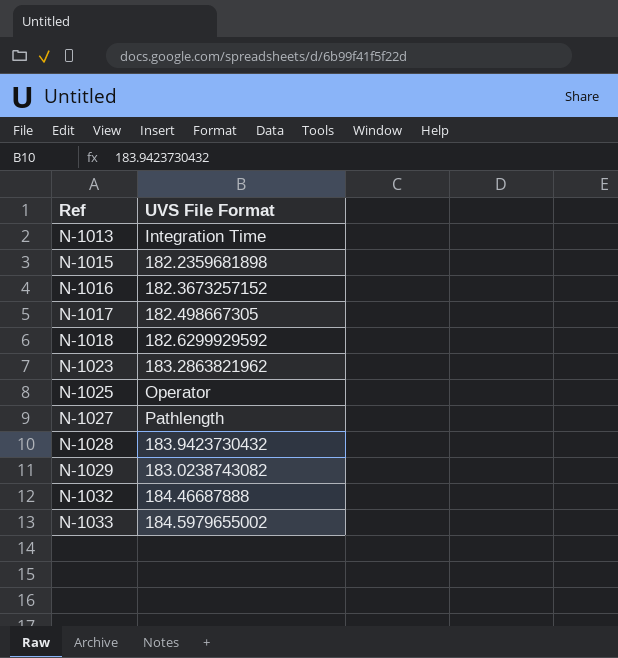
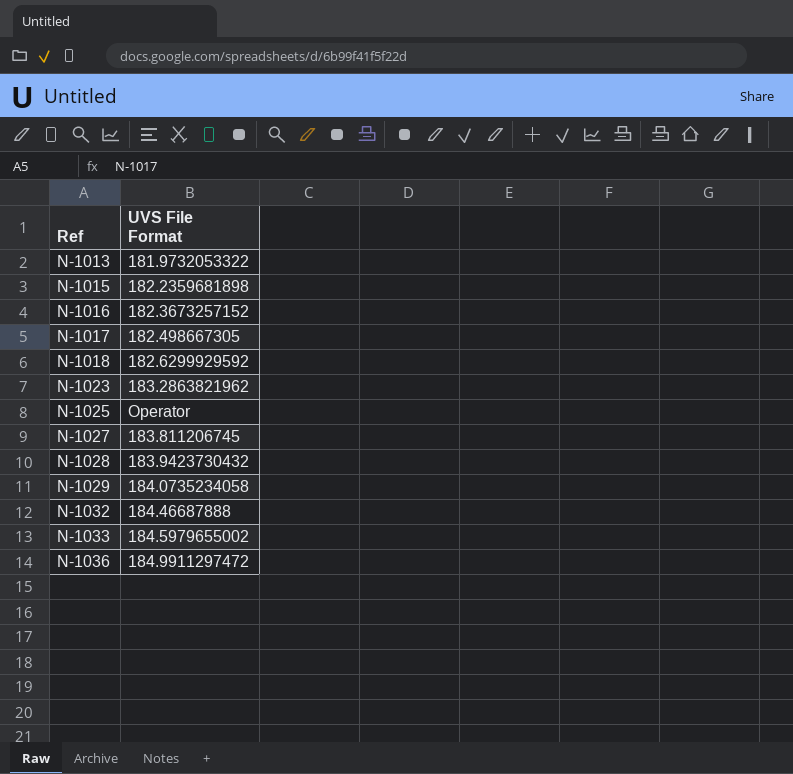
N-1013 | UVS File Format: Integration Time -> 181.9732053322
N-1027 | UVS File Format: Pathlength -> 183.811206745
N-1029 | UVS File Format: 183.0238743082 -> 184.0735234058
row N-1036: none -> 184.9911297472

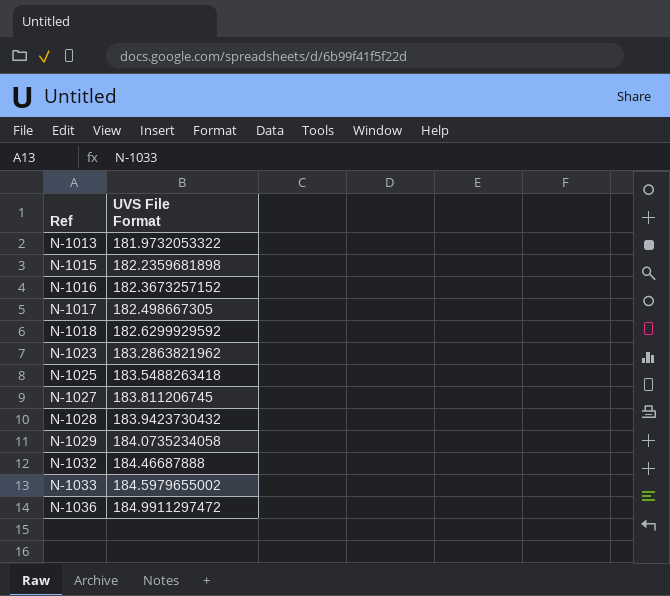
N-1025 | UVS File Format: Operator -> 183.5488263418

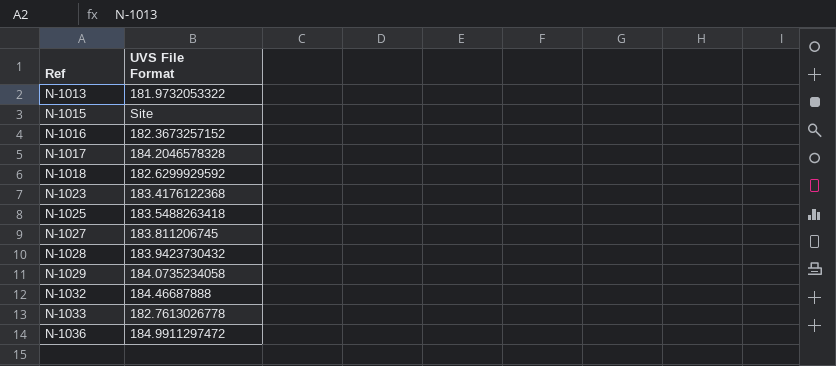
N-1015 | UVS File Format: 182.2359681898 -> Site
N-1017 | UVS File Format: 182.498667305 -> 184.2046578328
N-1023 | UVS File Format: 183.2863821962 -> 183.4176122368
N-1033 | UVS File Format: 184.5979655002 -> 182.7613026778

